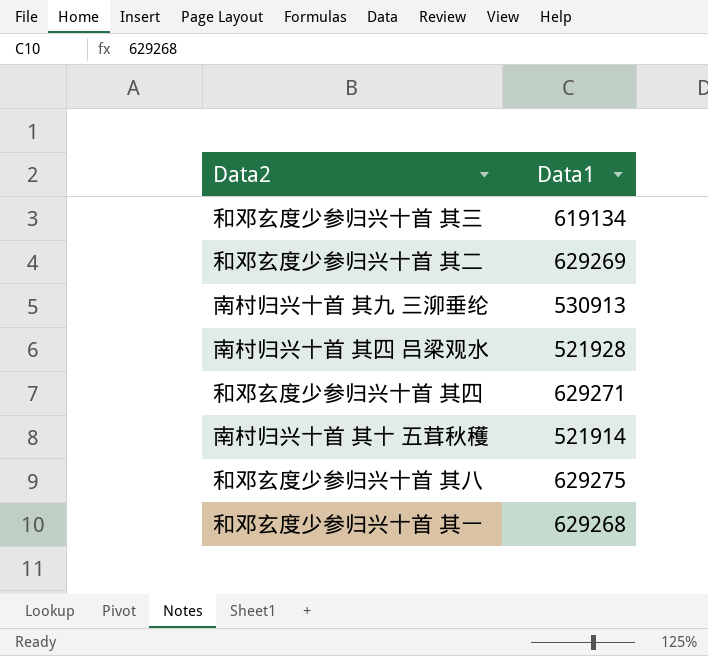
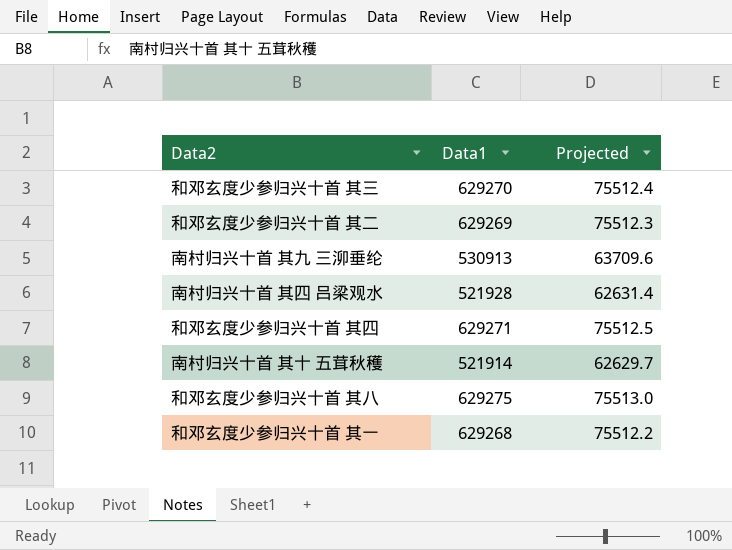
column Projected | formula: none -> [Data1] * 0.12
和邓玄度少参归兴十首 其三 | Data1: 619134 -> 629270

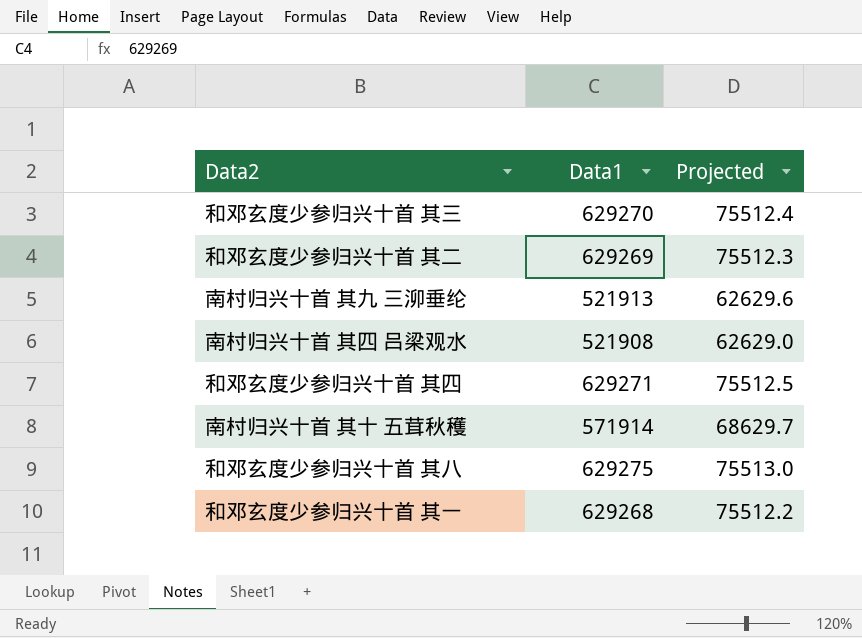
南村归兴十首 其九 三泖垂纶 | Data1: 530913 -> 521913
南村归兴十首 其九 三泖垂纶 | Projected: 63709.6 -> 62629.6
南村归兴十首 其四 吕梁观水 | Data1: 521928 -> 521908
南村归兴十首 其四 吕梁观水 | Projected: 62631.4 -> 62629.0
南村归兴十首 其十 五茸秋穫 | Data1: 521914 -> 571914
南村归兴十首 其十 五茸秋穫 | Projected: 62629.7 -> 68629.7

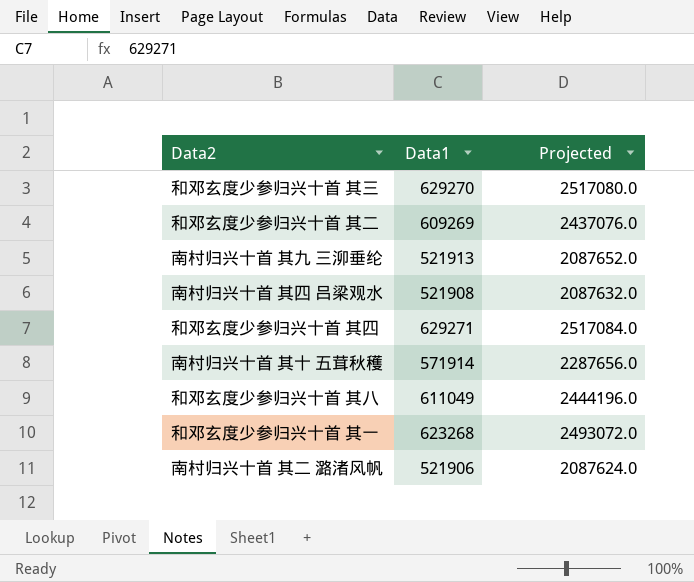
column Projected | formula: [Data1] * 0.12 -> [Data1] * 4
和邓玄度少参归兴十首 其二 | Data1: 629269 -> 609269
和邓玄度少参归兴十首 其八 | Data1: 629275 -> 611049
和邓玄度少参归兴十首 其一 | Data1: 629268 -> 623268
row 南村归兴十首 其二 潞渚风帆: none -> 521906 | 2087624.0

